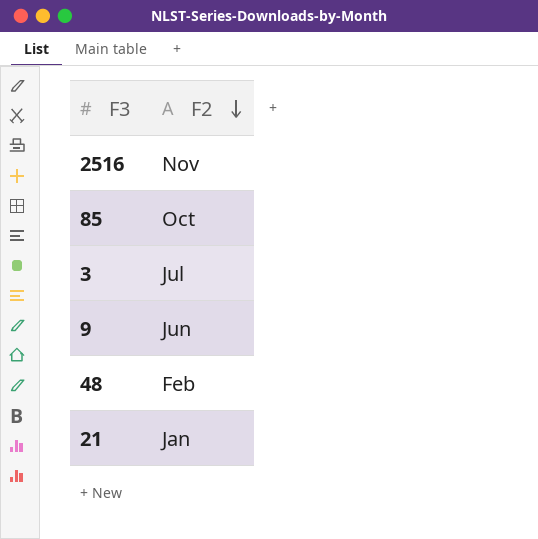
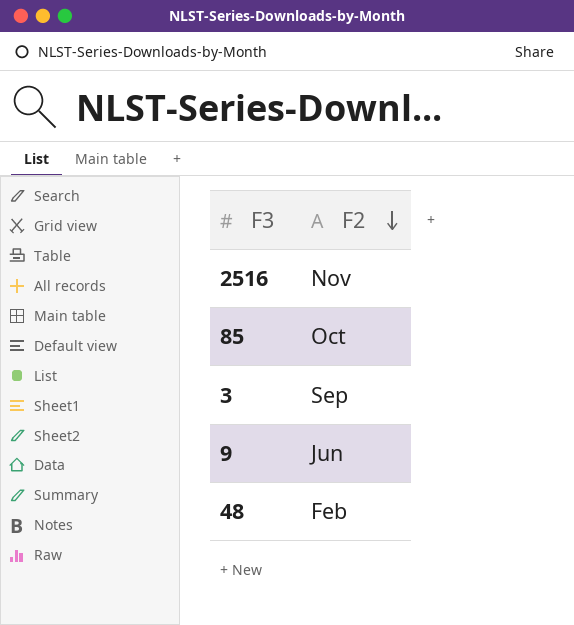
row 21: Jan -> none
3 | F2: Jul -> Sep

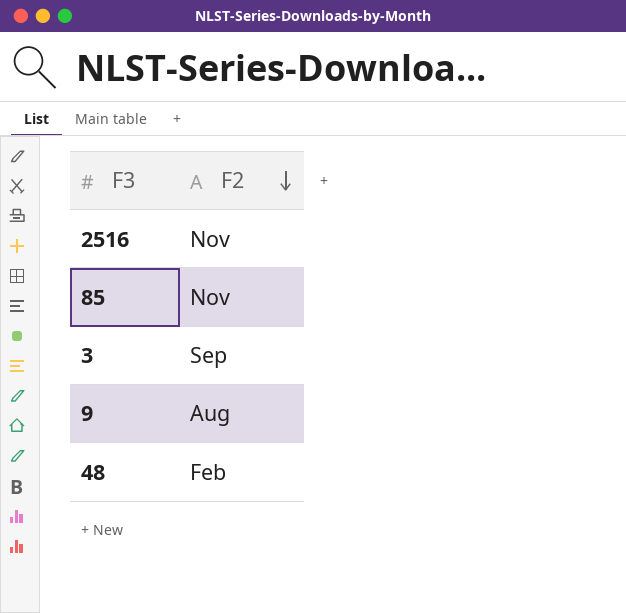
85 | F2: Oct -> Nov
9 | F2: Jun -> Aug

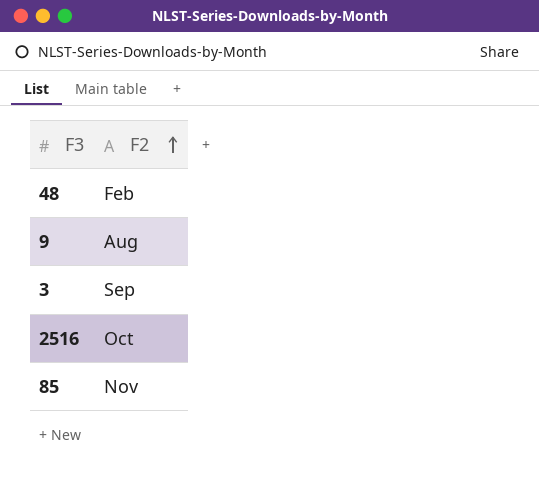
row order: F2 descending -> F2 ascending
2516 | F2: Nov -> Oct

